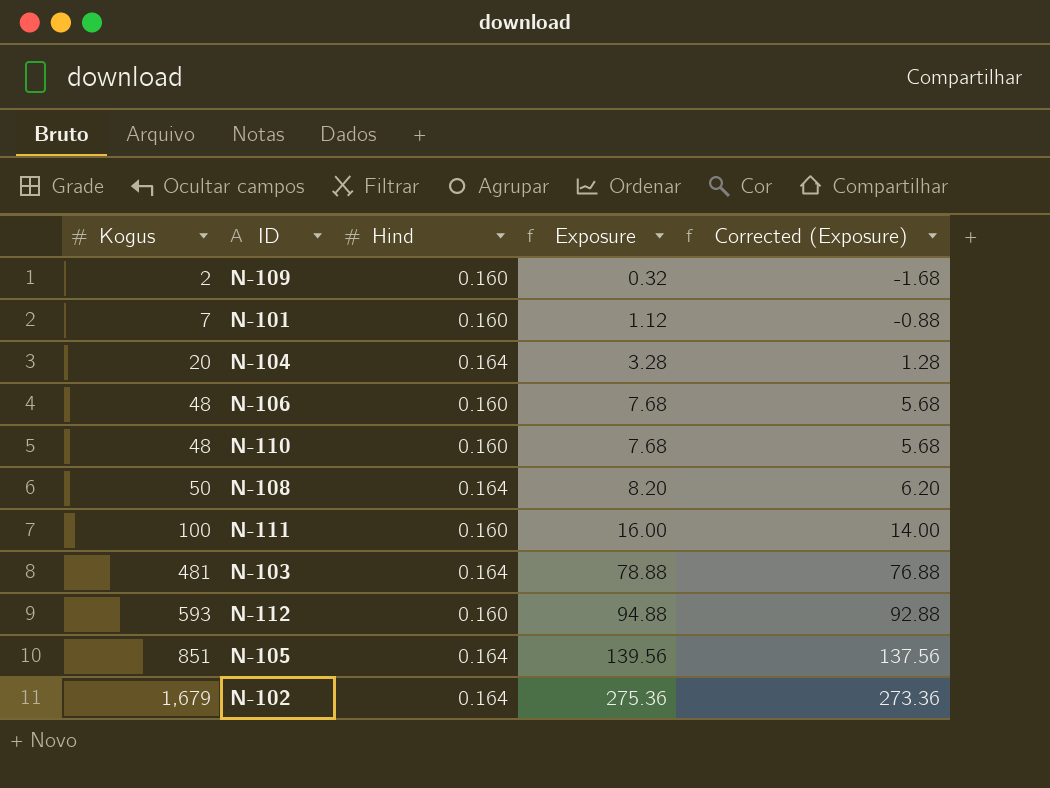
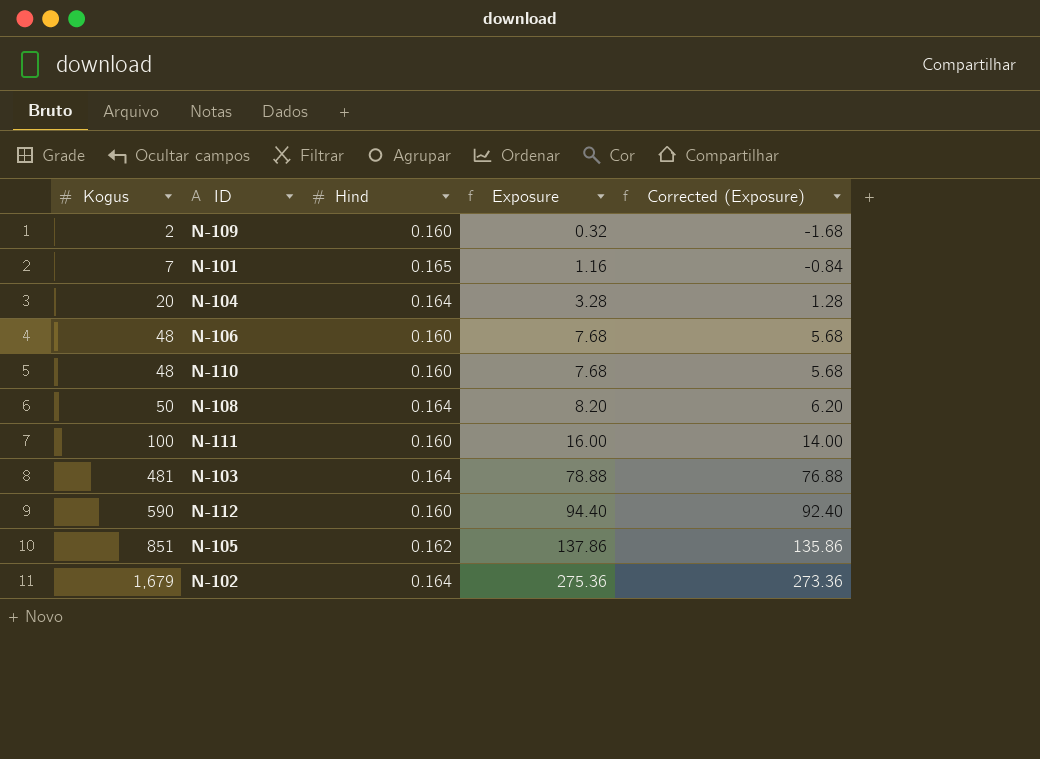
N-101 | Hind: 0.160 -> 0.165
N-101 | Exposure: 1.12 -> 1.16
N-101 | Corrected (Exposure): -0.88 -> -0.84
N-112 | Kogus: 593 -> 590
N-112 | Exposure: 94.88 -> 94.40
N-112 | Corrected (Exposure): 92.88 -> 92.40
N-105 | Hind: 0.164 -> 0.162
N-105 | Exposure: 139.56 -> 137.86
N-105 | Corrected (Exposure): 137.56 -> 135.86

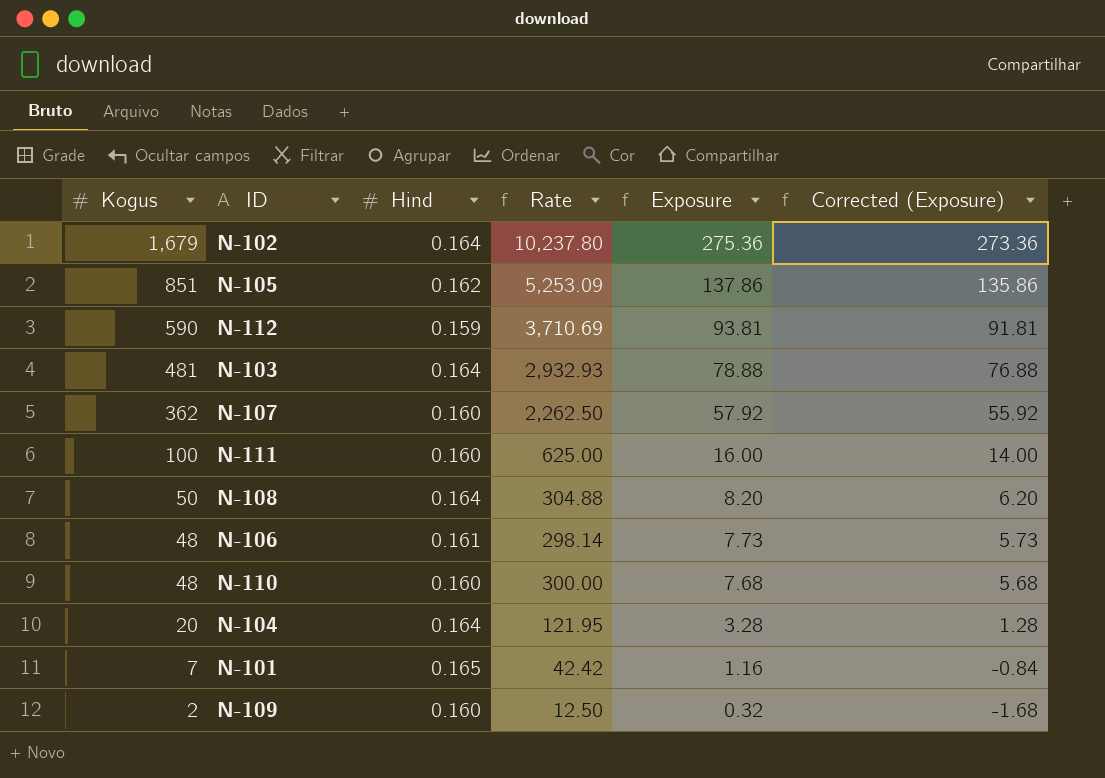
row order: Kogus ascending -> Kogus descending
column Rate | formula: none -> [Kogus] / [Hind]
N-112 | Hind: 0.160 -> 0.159
N-112 | Exposure: 94.40 -> 93.81
N-112 | Corrected (Exposure): 92.40 -> 91.81
row N-107: none -> 362 | 0.160 | 2,262.50 | 57.92 | 55.92
N-106 | Hind: 0.160 -> 0.161
N-106 | Exposure: 7.68 -> 7.73
N-106 | Corrected (Exposure): 5.68 -> 5.73

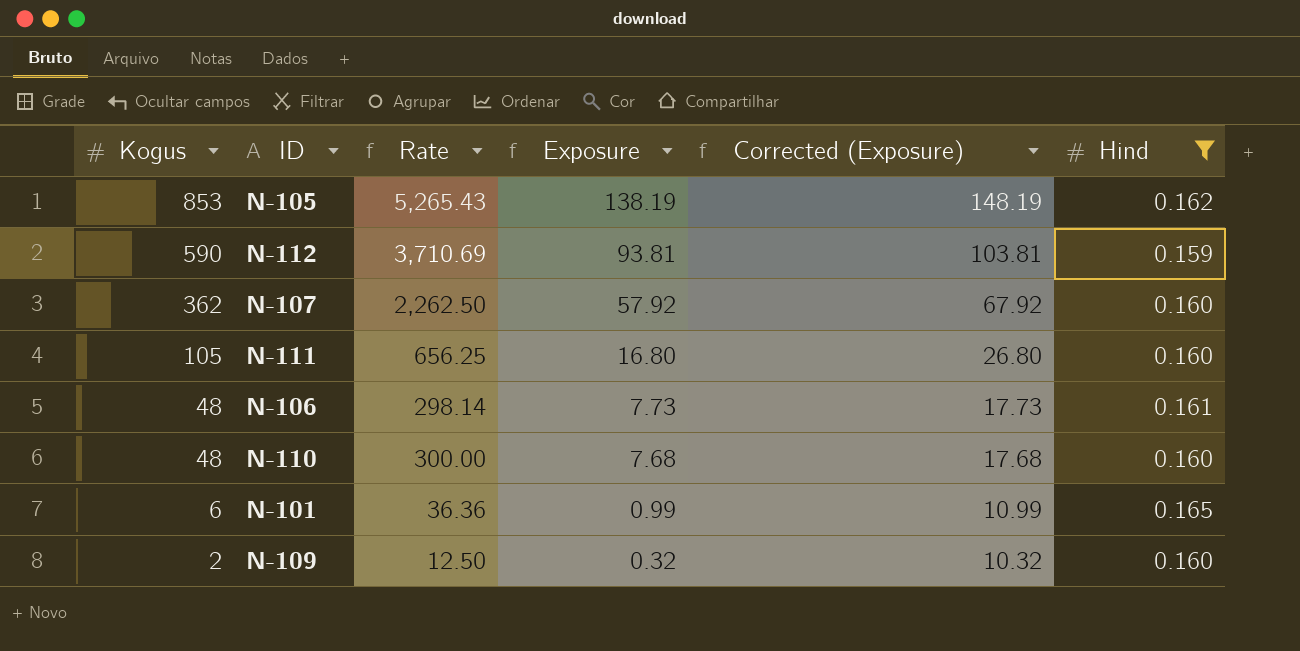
filter: none -> Hind != 0.164
column Corrected (Exposure) | formula: [Exposure] - 2 -> [Exposure] + 10
column Hind | position: 3 -> 6
N-105 | Kogus: 851 -> 853
N-105 | Rate: 5,253.09 -> 5,265.43
N-105 | Exposure: 137.86 -> 138.19
N-111 | Kogus: 100 -> 105
N-111 | Rate: 625.00 -> 656.25
N-111 | Exposure: 16.00 -> 16.80
N-101 | Kogus: 7 -> 6
N-101 | Rate: 42.42 -> 36.36
N-101 | Exposure: 1.16 -> 0.99

